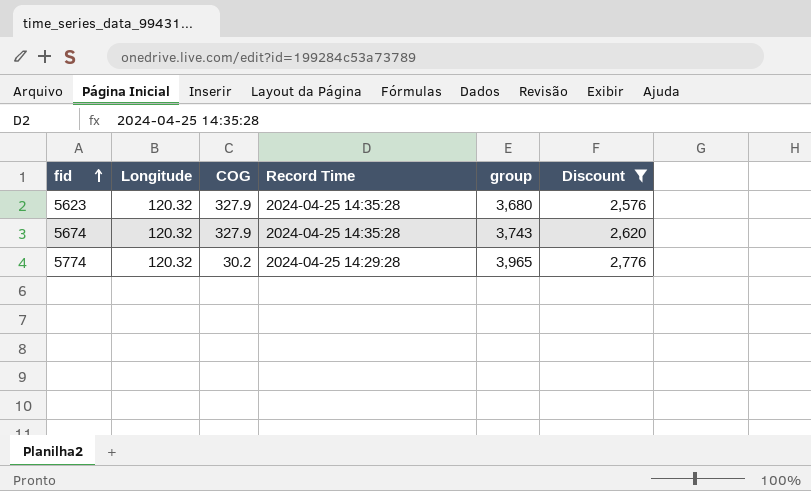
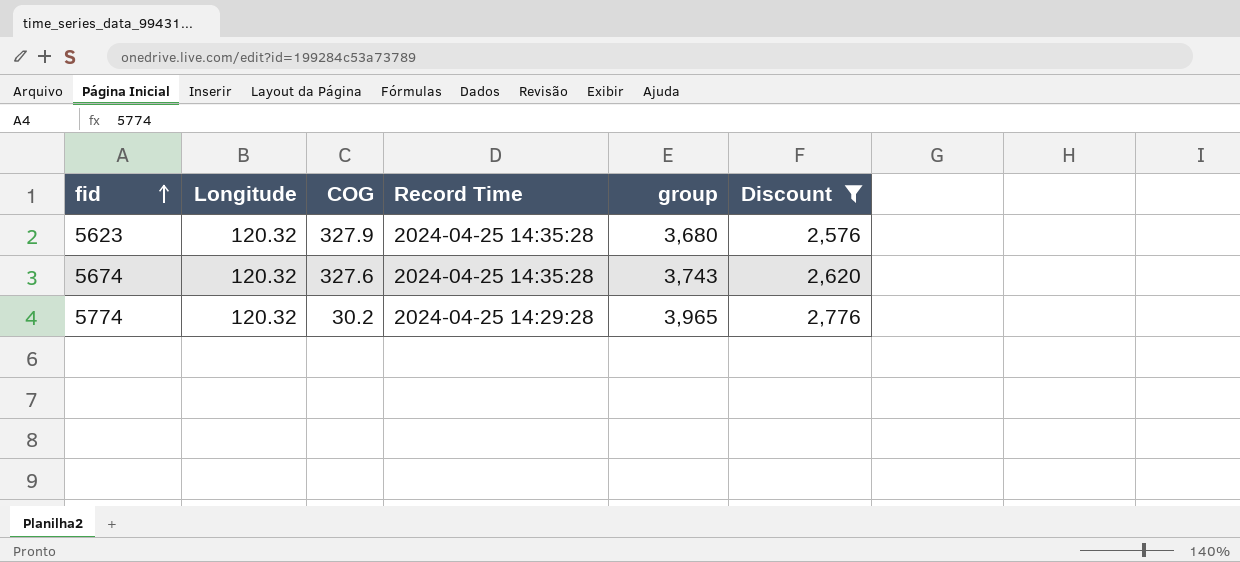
5674 | COG: 327.9 -> 327.6

